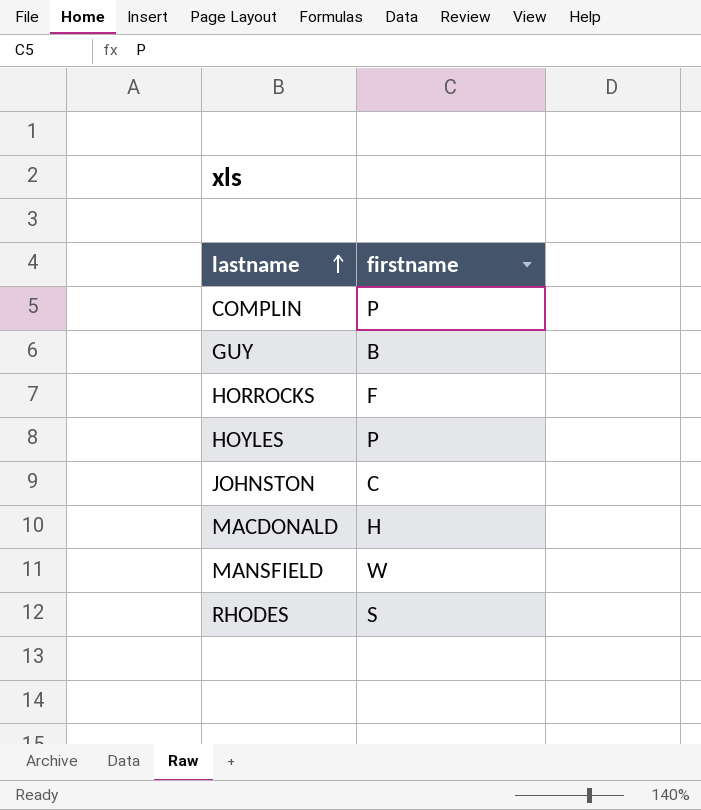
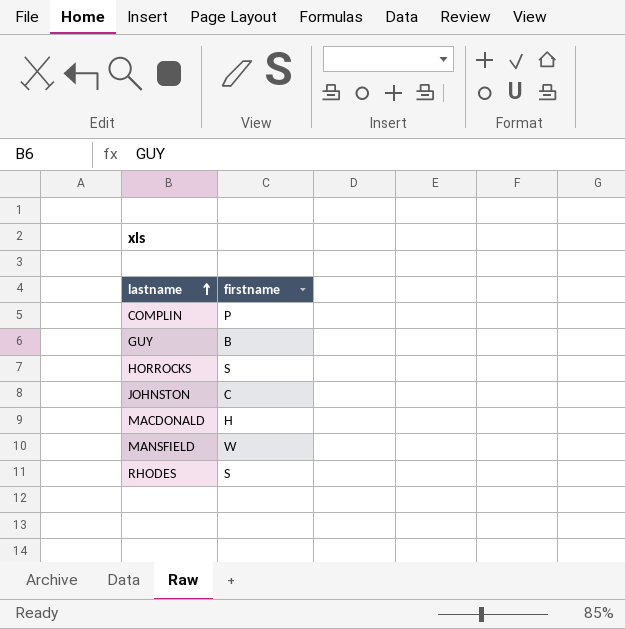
row HOYLES: P -> none
HORROCKS | firstname: F -> S

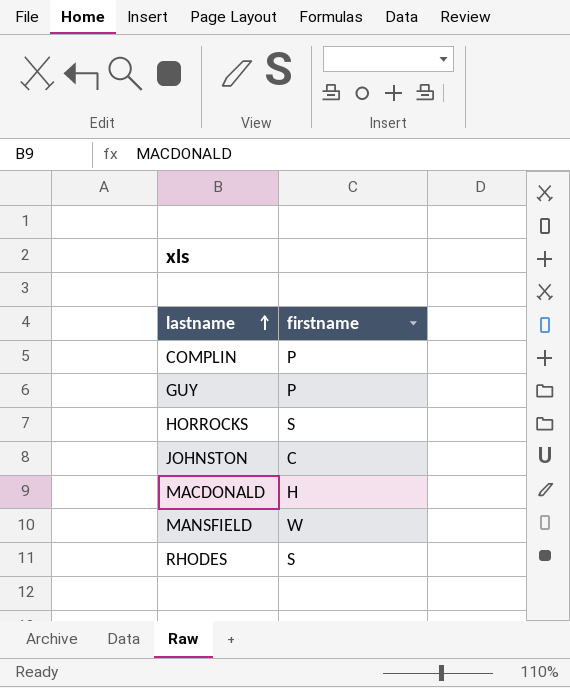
GUY | firstname: B -> P

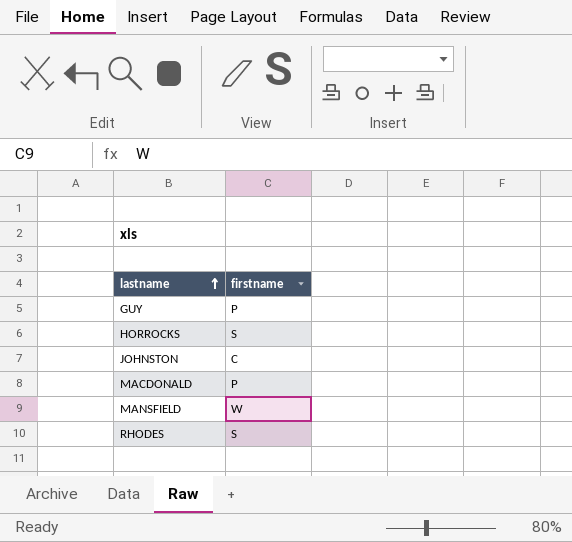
row COMPLIN: P -> none
MACDONALD | firstname: H -> P

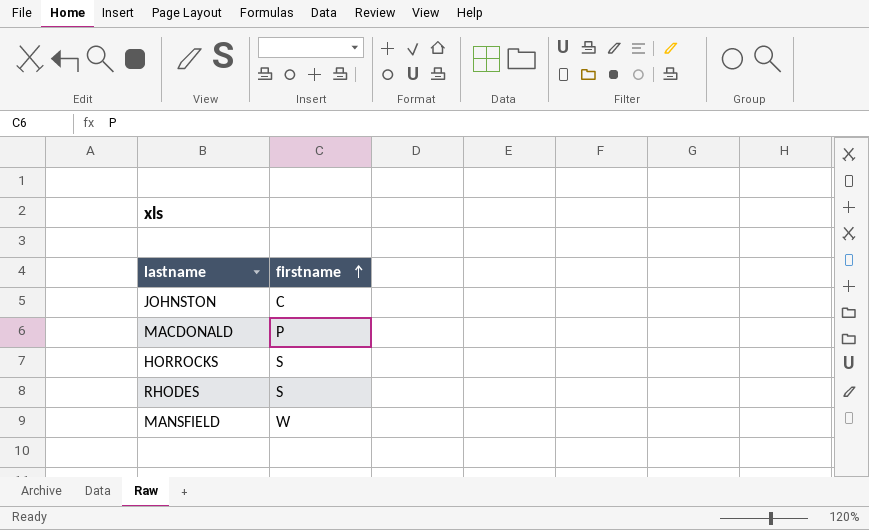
row order: lastname ascending -> firstname ascending
row GUY: P -> none

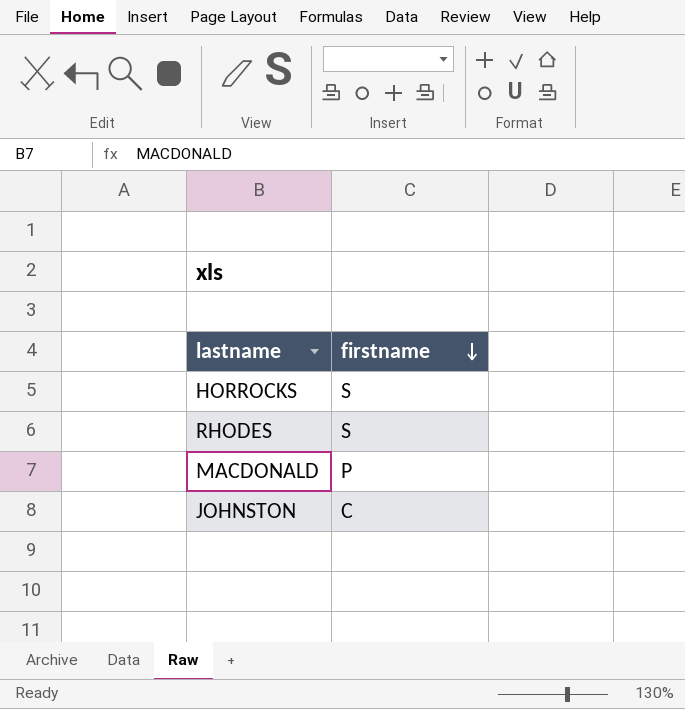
row order: firstname ascending -> firstname descending
row MANSFIELD: W -> none

